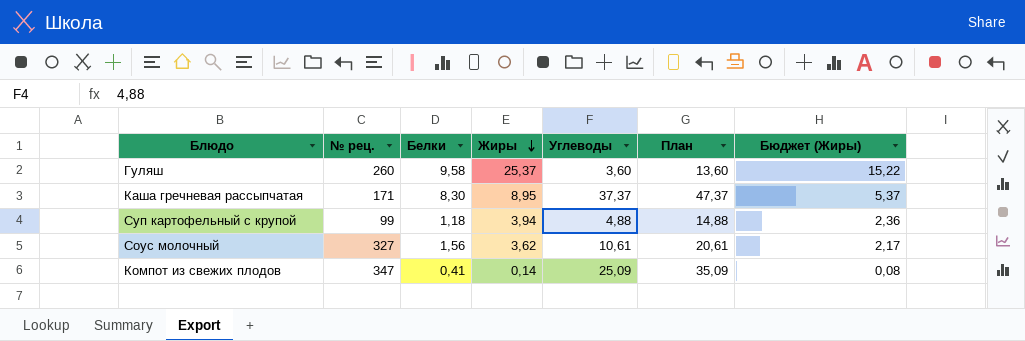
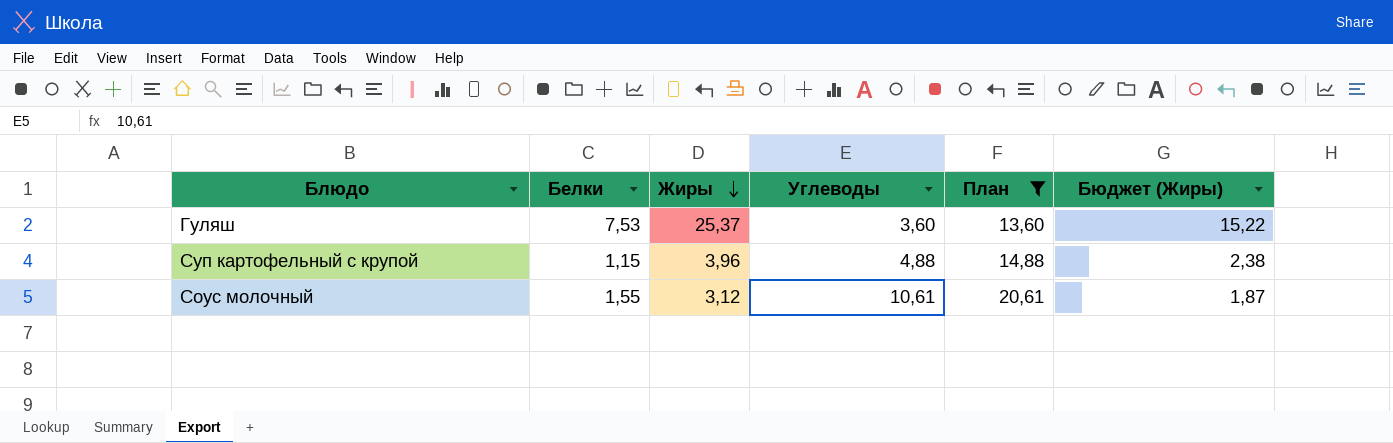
filter: none -> План <= 20,61
column № рец. | position: 2 -> none
Гуляш | Белки: 9,58 -> 7,53
Суп картофельный с крупой | Белки: 1,18 -> 1,15
Суп картофельный с крупой | Жиры: 3,94 -> 3,96
Суп картофельный с крупой | Бюджет (Жиры): 2,36 -> 2,38
Соус молочный | Белки: 1,56 -> 1,55
Соус молочный | Жиры: 3,62 -> 3,12
Соус молочный | Бюджет (Жиры): 2,17 -> 1,87

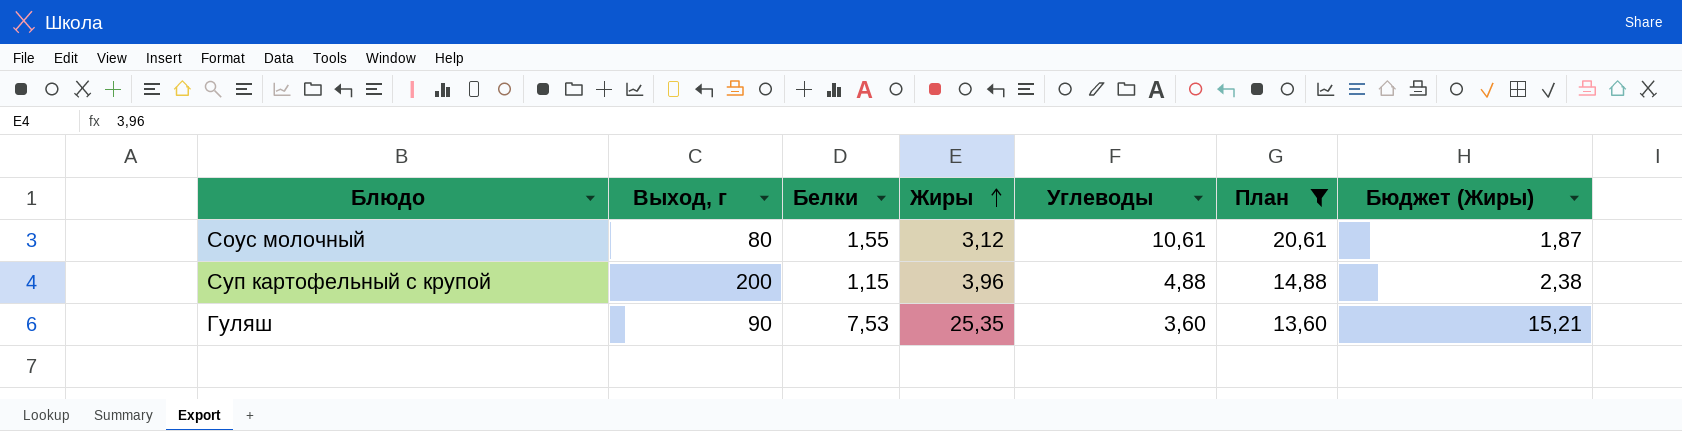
row order: Жиры descending -> Жиры ascending
column Выход, г | position: none -> 2
Гуляш | Жиры: 25,37 -> 25,35
Гуляш | Бюджет (Жиры): 15,22 -> 15,21

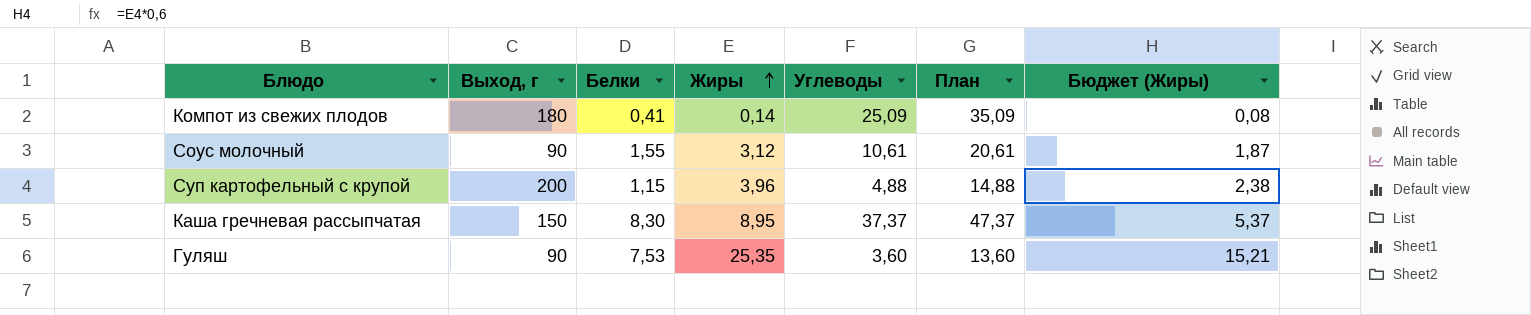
filter: План <= 20,61 -> none
Соус молочный | Выход, г: 80 -> 90

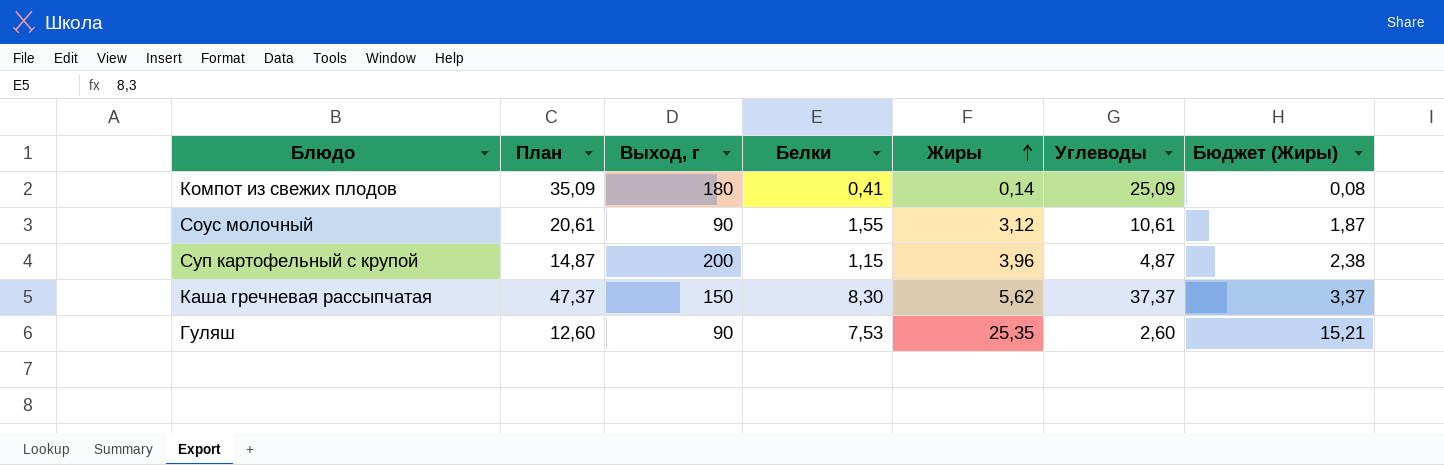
column План | position: 6 -> 2
Суп картофельный с крупой | План: 14,88 -> 14,87
Суп картофельный с крупой | Углеводы: 4,88 -> 4,87
Каша гречневая рассыпчатая | Жиры: 8,95 -> 5,62
Каша гречневая рассыпчатая | Бюджет (Жиры): 5,37 -> 3,37
Гуляш | План: 13,60 -> 12,60
Гуляш | Углеводы: 3,60 -> 2,60

